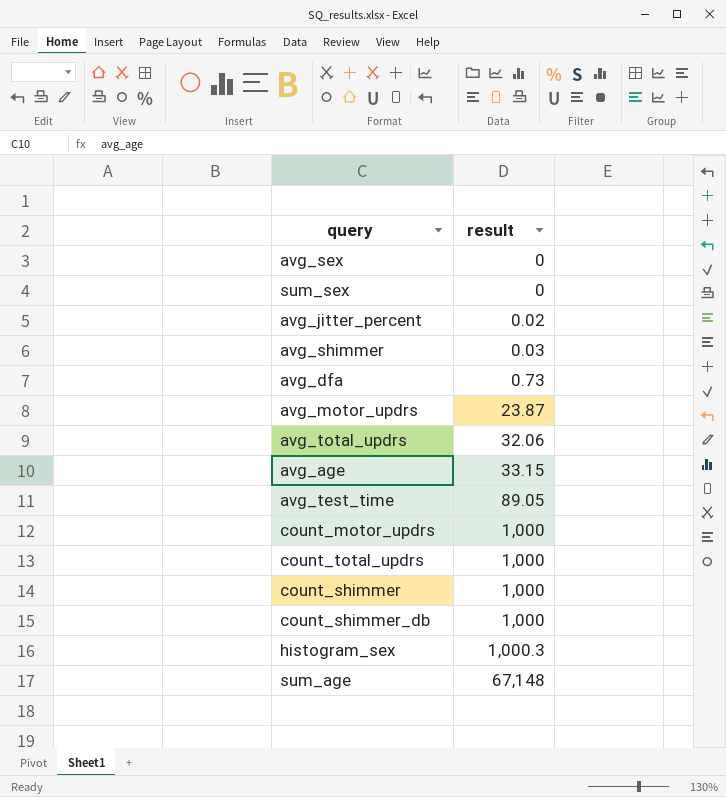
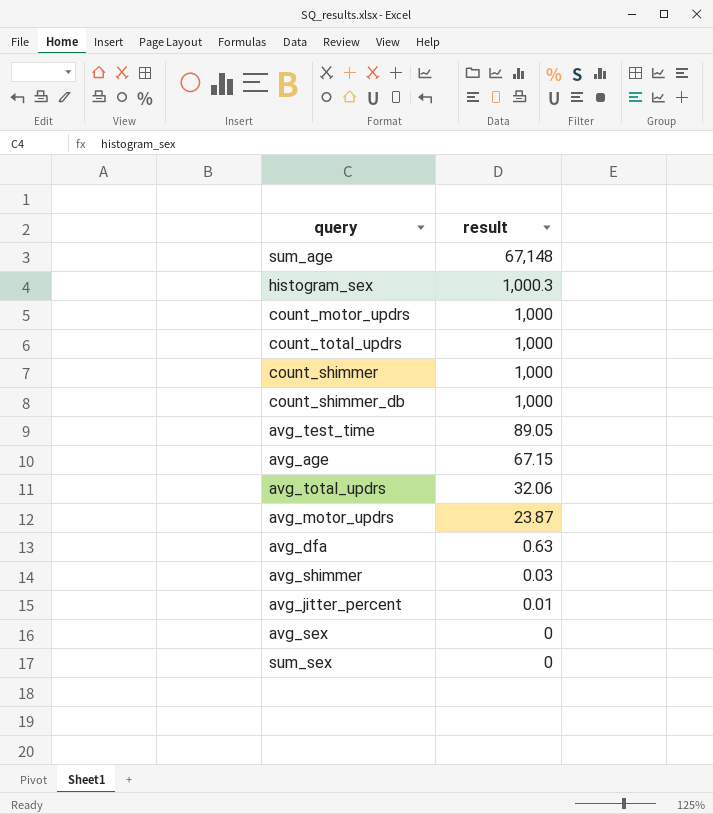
row order: result ascending -> result descending
avg_age | result: 33.15 -> 67.15
avg_dfa | result: 0.73 -> 0.63
avg_jitter_percent | result: 0.02 -> 0.01

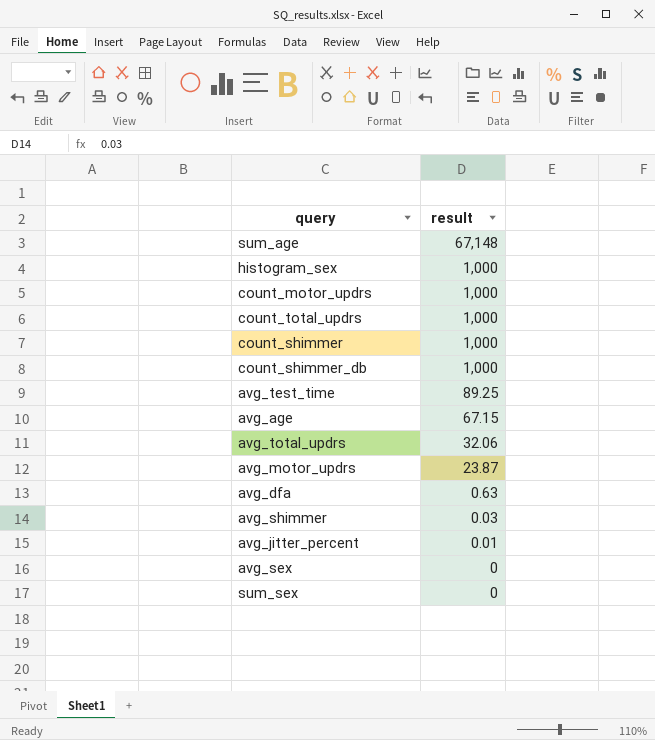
histogram_sex | result: 1,000.3 -> 1,000
avg_test_time | result: 89.05 -> 89.25

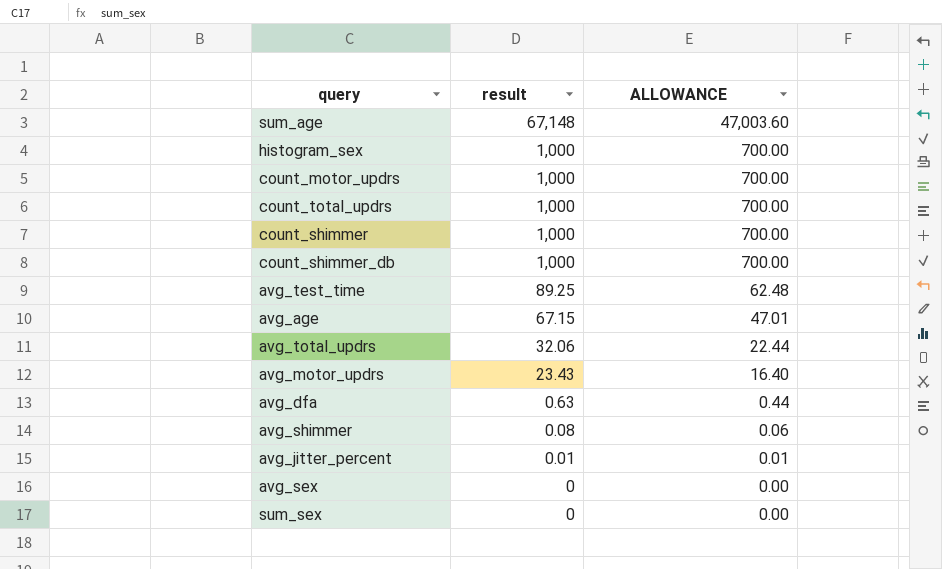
column ALLOWANCE | formula: none -> [result] * 0.7
avg_motor_updrs | result: 23.87 -> 23.43
avg_shimmer | result: 0.03 -> 0.08

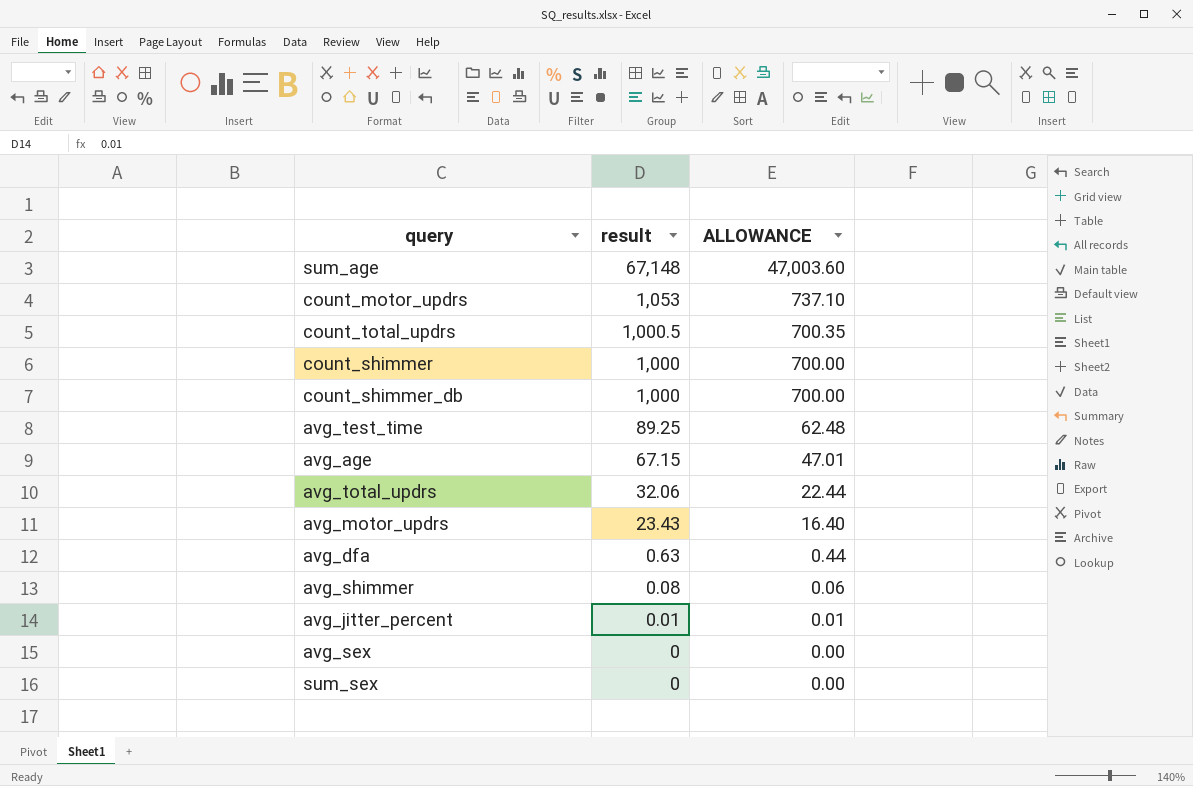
row histogram_sex: 1,000 | 700.00 -> none
count_motor_updrs | result: 1,000 -> 1,053
count_motor_updrs | ALLOWANCE: 700.00 -> 737.10
count_total_updrs | result: 1,000 -> 1,000.5
count_total_updrs | ALLOWANCE: 700.00 -> 700.35

